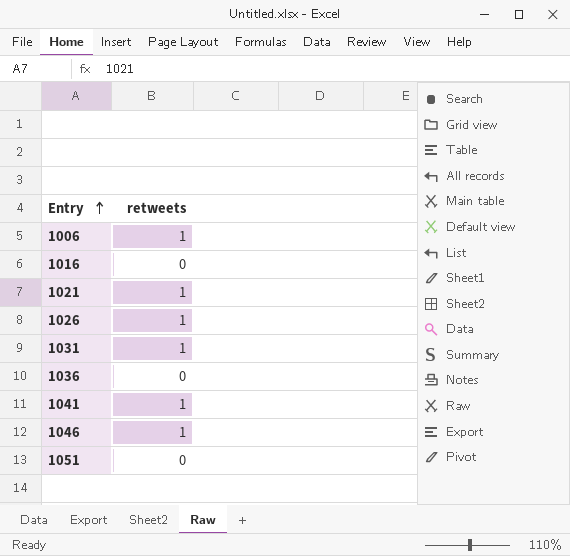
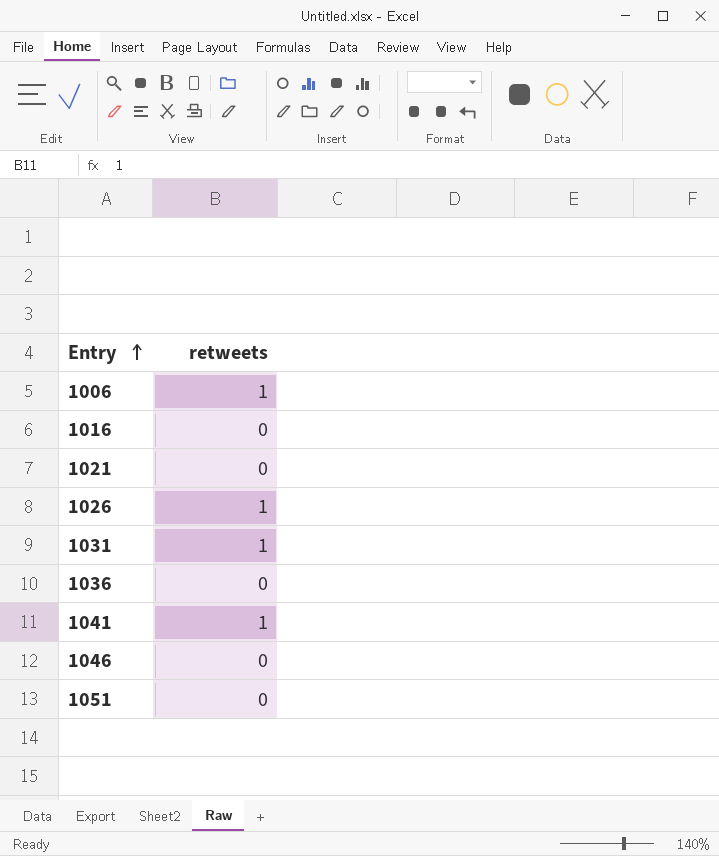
1021 | retweets: 1 -> 0
1046 | retweets: 1 -> 0

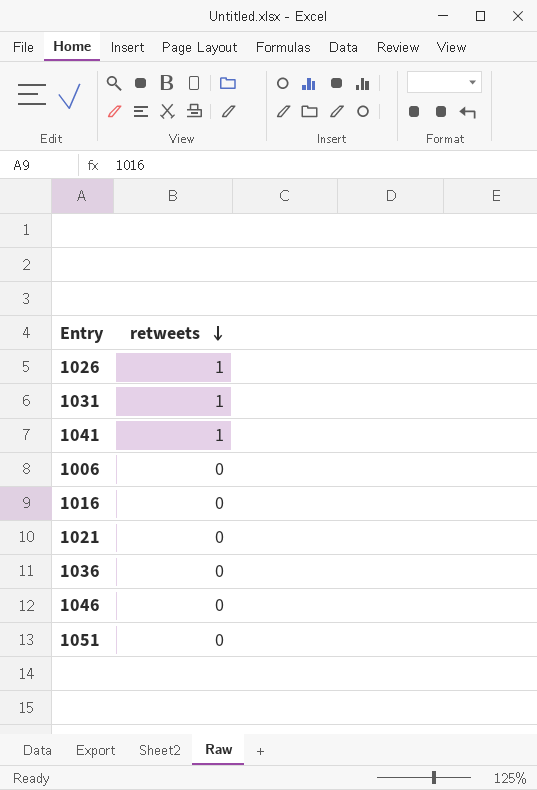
row order: Entry ascending -> retweets descending
1006 | retweets: 1 -> 0

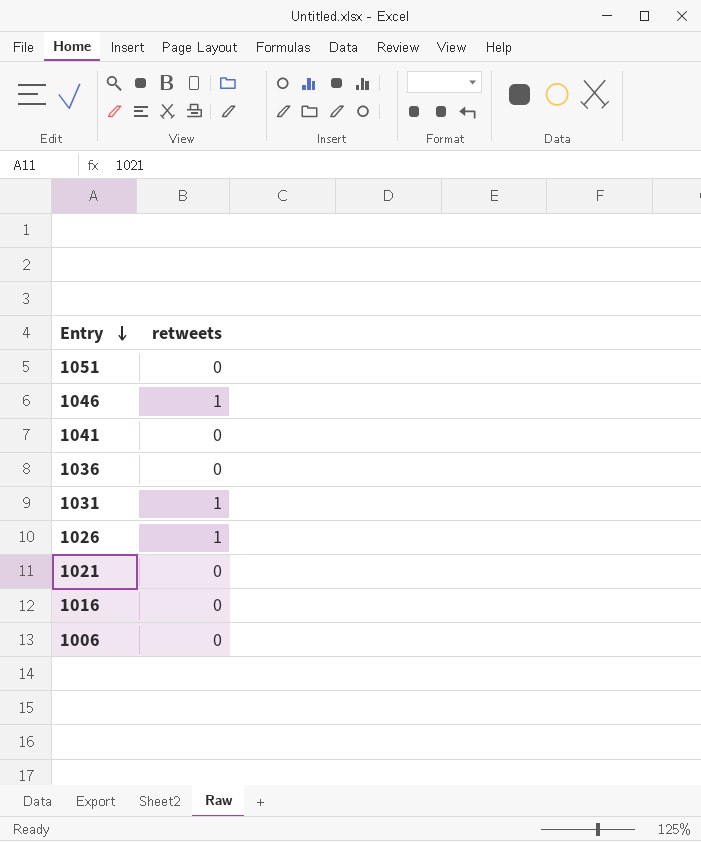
row order: retweets descending -> Entry descending
1046 | retweets: 0 -> 1
1041 | retweets: 1 -> 0

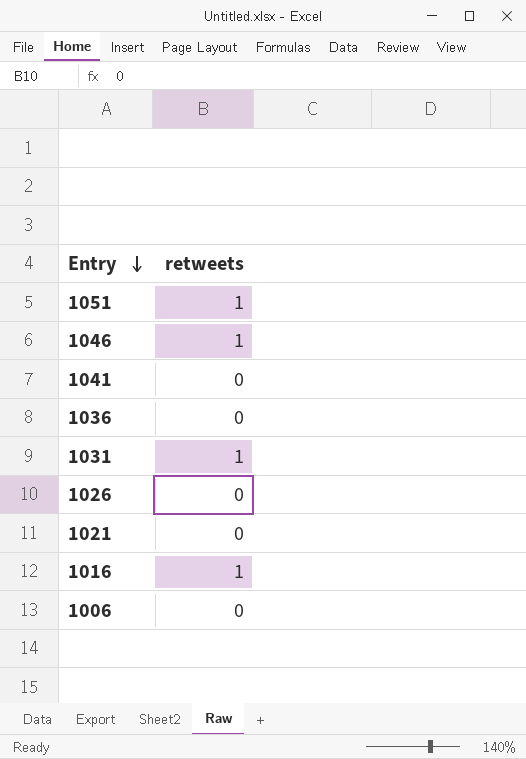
1051 | retweets: 0 -> 1
1026 | retweets: 1 -> 0
1016 | retweets: 0 -> 1

